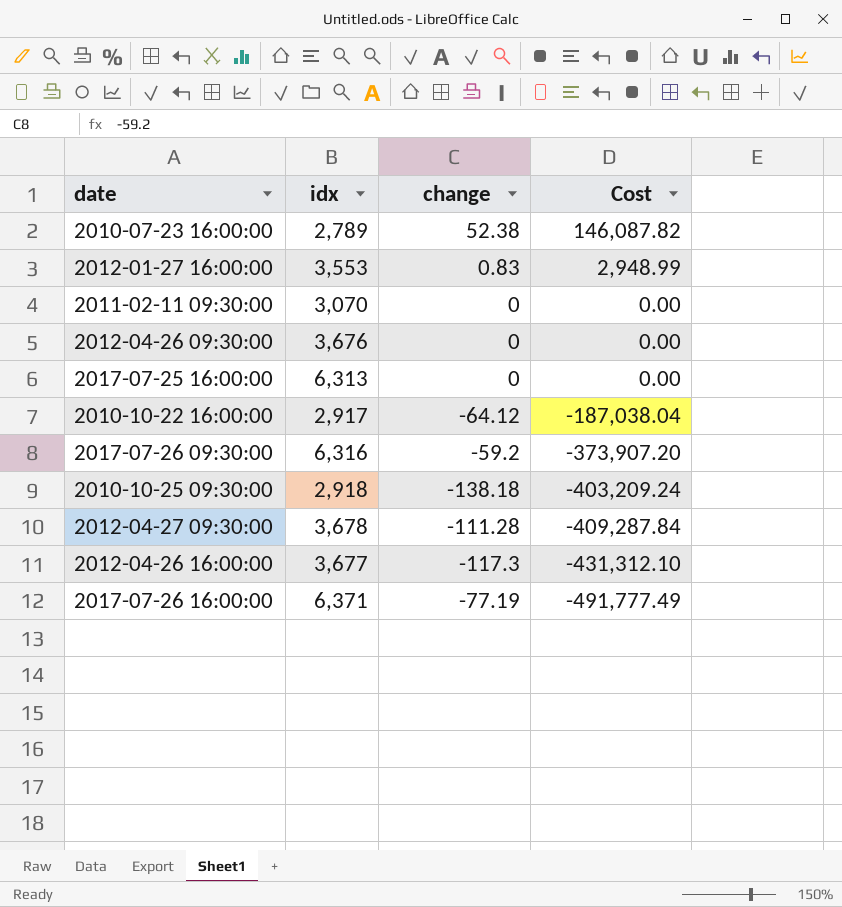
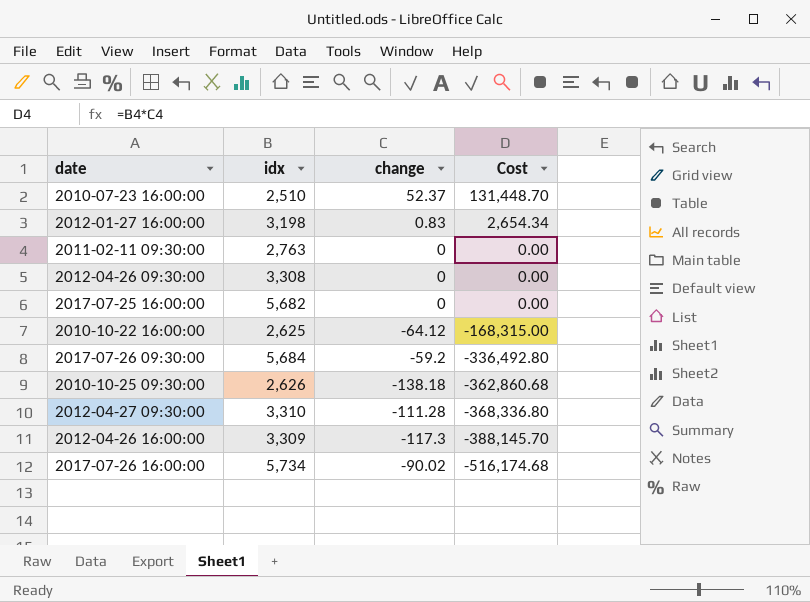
2010-07-23 16:00:00 | idx: 2,789 -> 2,510
2010-07-23 16:00:00 | change: 52.38 -> 52.37
2010-07-23 16:00:00 | Cost: 146,087.82 -> 131,448.70
2012-01-27 16:00:00 | idx: 3,553 -> 3,198
2012-01-27 16:00:00 | Cost: 2,948.99 -> 2,654.34
2011-02-11 09:30:00 | idx: 3,070 -> 2,763
2012-04-26 09:30:00 | idx: 3,676 -> 3,308
2017-07-25 16:00:00 | idx: 6,313 -> 5,682
2010-10-22 16:00:00 | idx: 2,917 -> 2,625
2010-10-22 16:00:00 | Cost: -187,038.04 -> -168,315.00
2017-07-26 09:30:00 | idx: 6,316 -> 5,684
2017-07-26 09:30:00 | Cost: -373,907.20 -> -336,492.80
2010-10-25 09:30:00 | idx: 2,918 -> 2,626
2010-10-25 09:30:00 | Cost: -403,209.24 -> -362,860.68
2012-04-27 09:30:00 | idx: 3,678 -> 3,310
2012-04-27 09:30:00 | Cost: -409,287.84 -> -368,336.80
2012-04-26 16:00:00 | idx: 3,677 -> 3,309
2012-04-26 16:00:00 | Cost: -431,312.10 -> -388,145.70
2017-07-26 16:00:00 | idx: 6,371 -> 5,734
2017-07-26 16:00:00 | change: -77.19 -> -90.02
2017-07-26 16:00:00 | Cost: -491,777.49 -> -516,174.68

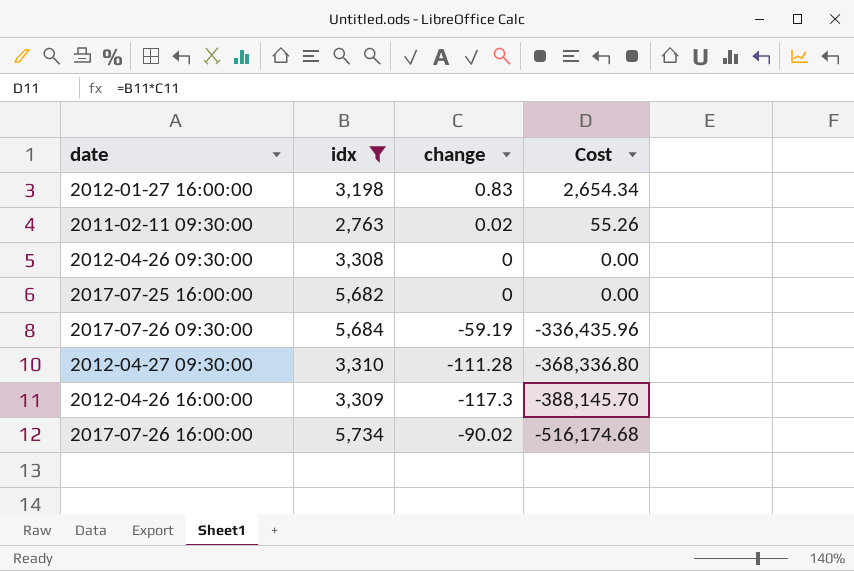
filter: none -> idx >= 2,763
2011-02-11 09:30:00 | change: 0 -> 0.02
2011-02-11 09:30:00 | Cost: 0.00 -> 55.26
2017-07-26 09:30:00 | change: -59.2 -> -59.19
2017-07-26 09:30:00 | Cost: -336,492.80 -> -336,435.96

